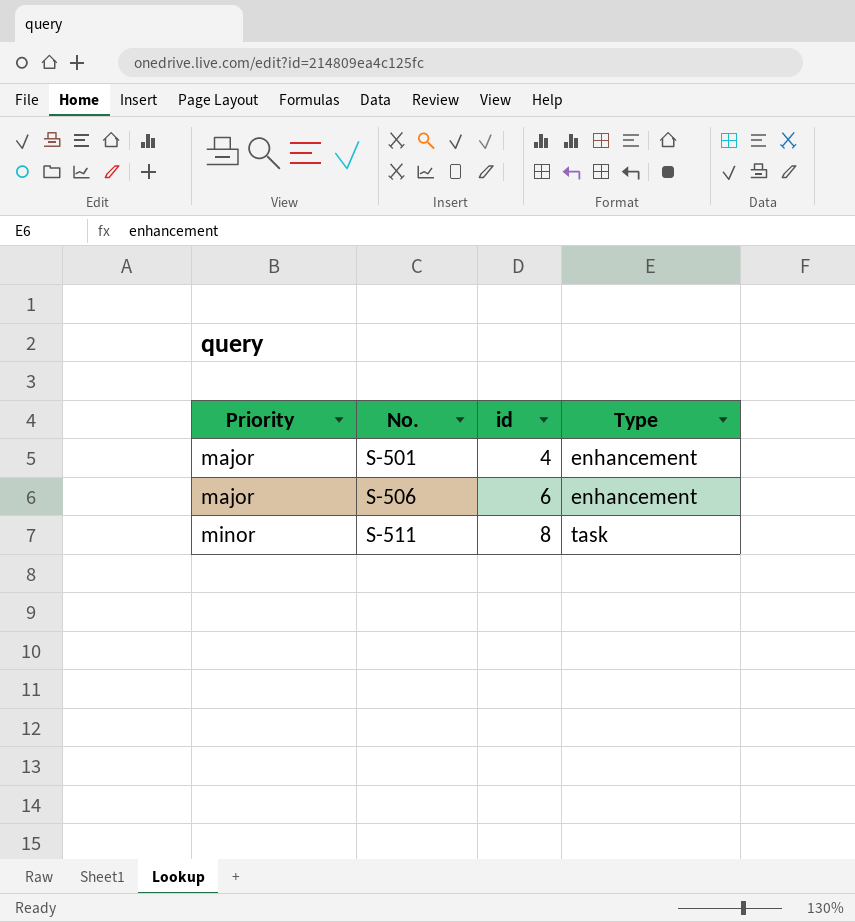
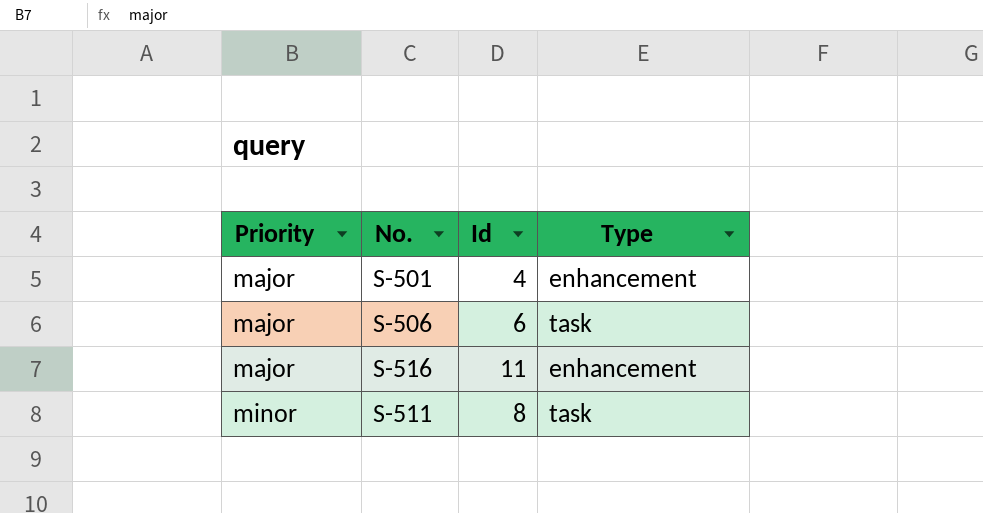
column name: id -> Id
S-506 | Type: enhancement -> task
row S-516: none -> major | 11 | enhancement

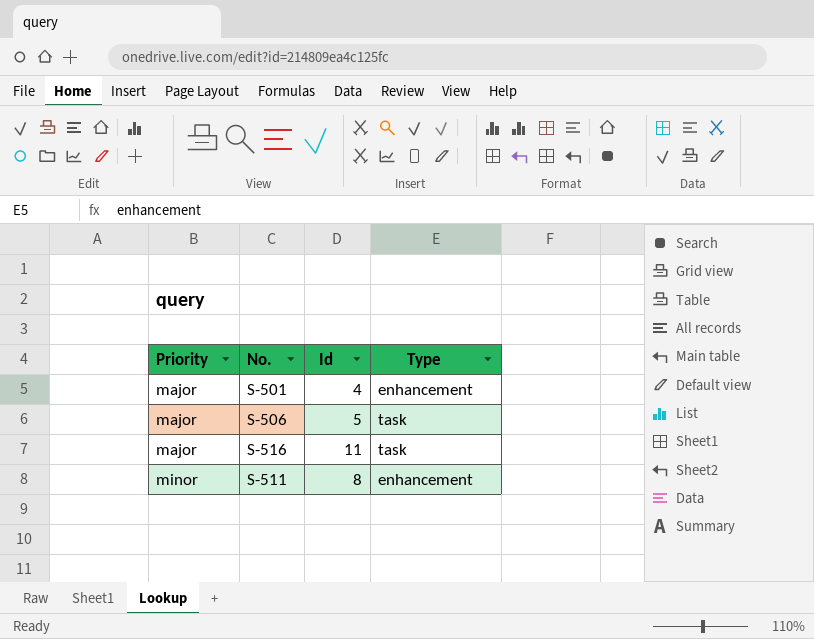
S-506 | Id: 6 -> 5
S-516 | Type: enhancement -> task
S-511 | Type: task -> enhancement

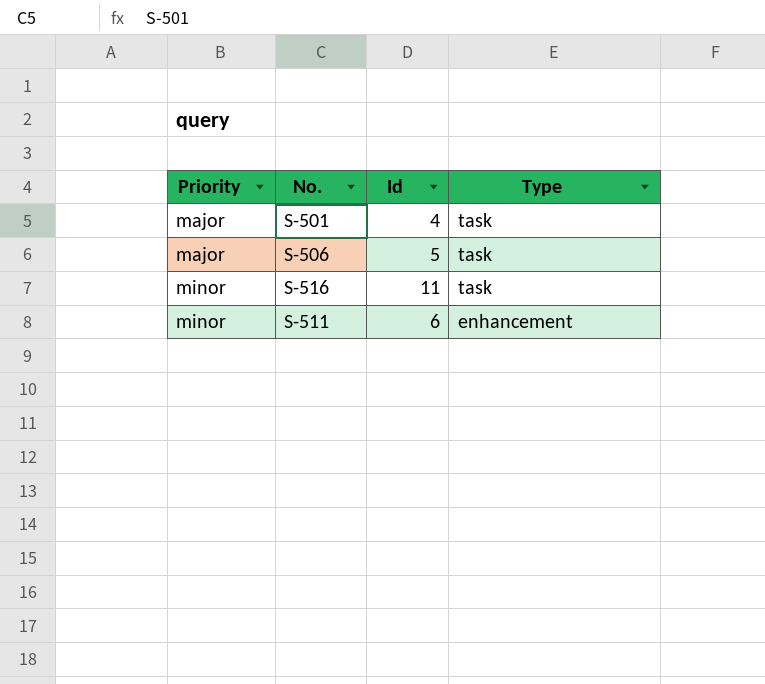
S-501 | Type: enhancement -> task
S-516 | Priority: major -> minor
S-511 | Id: 8 -> 6

